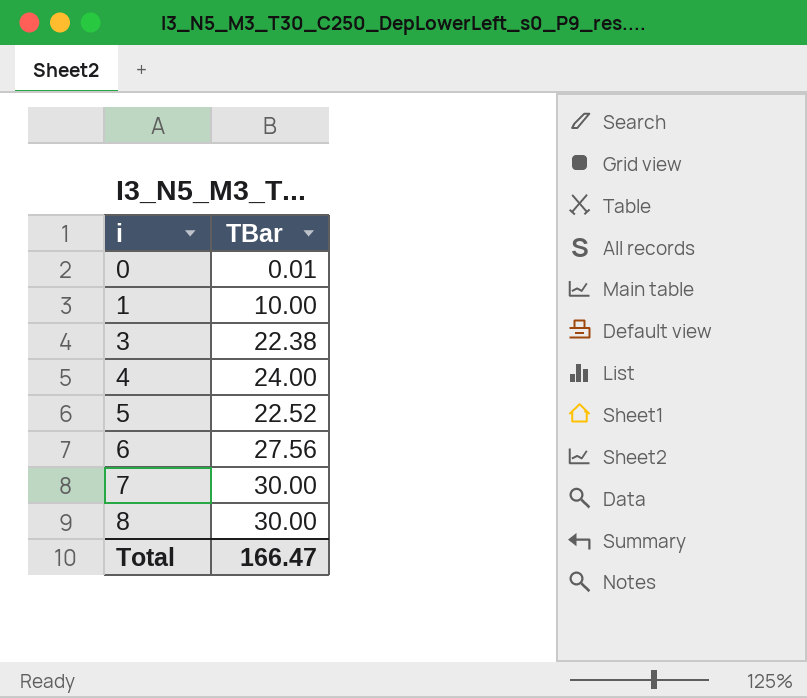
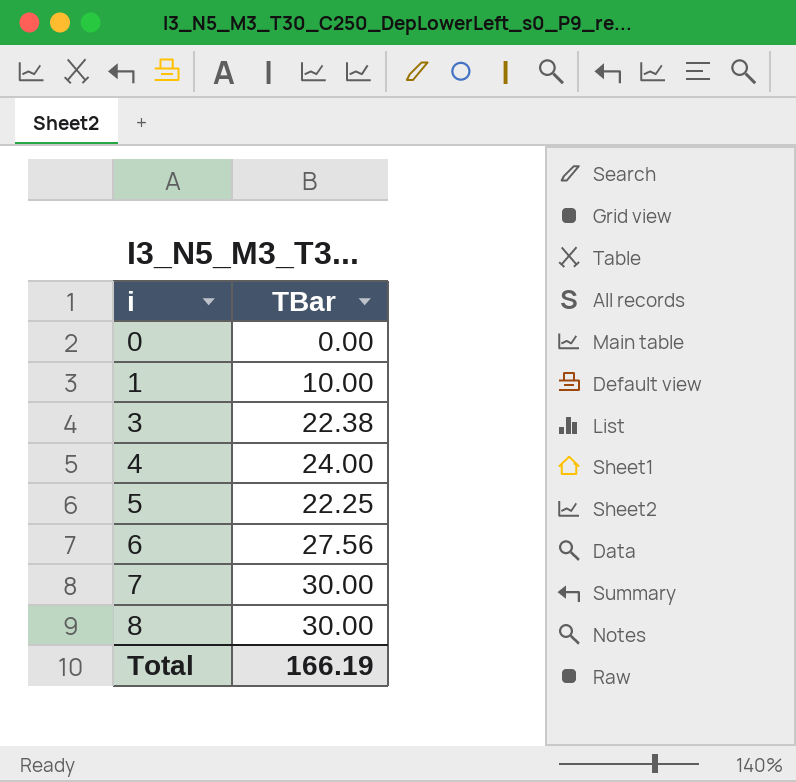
0 | TBar: 0.01 -> 0.00
5 | TBar: 22.52 -> 22.25
Total | TBar: 166.47 -> 166.19

